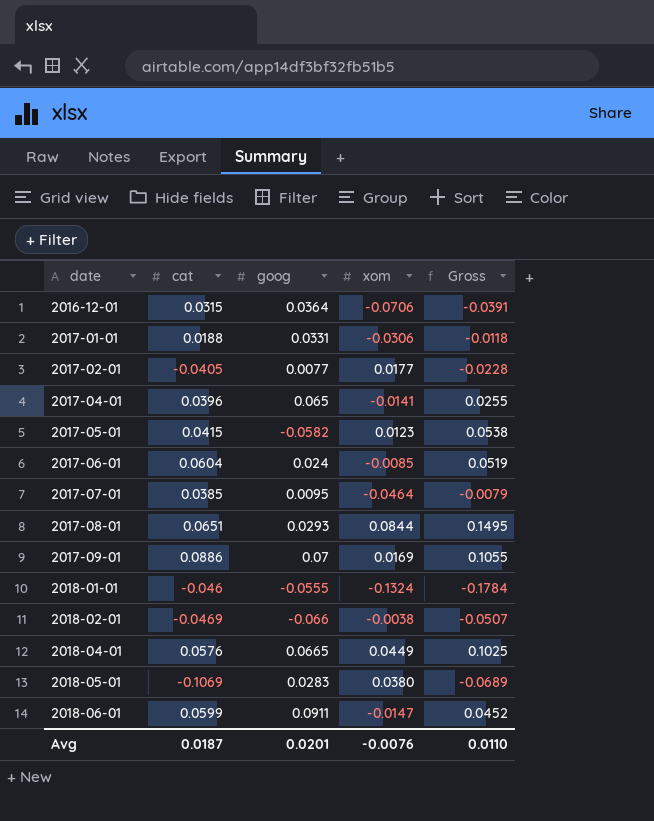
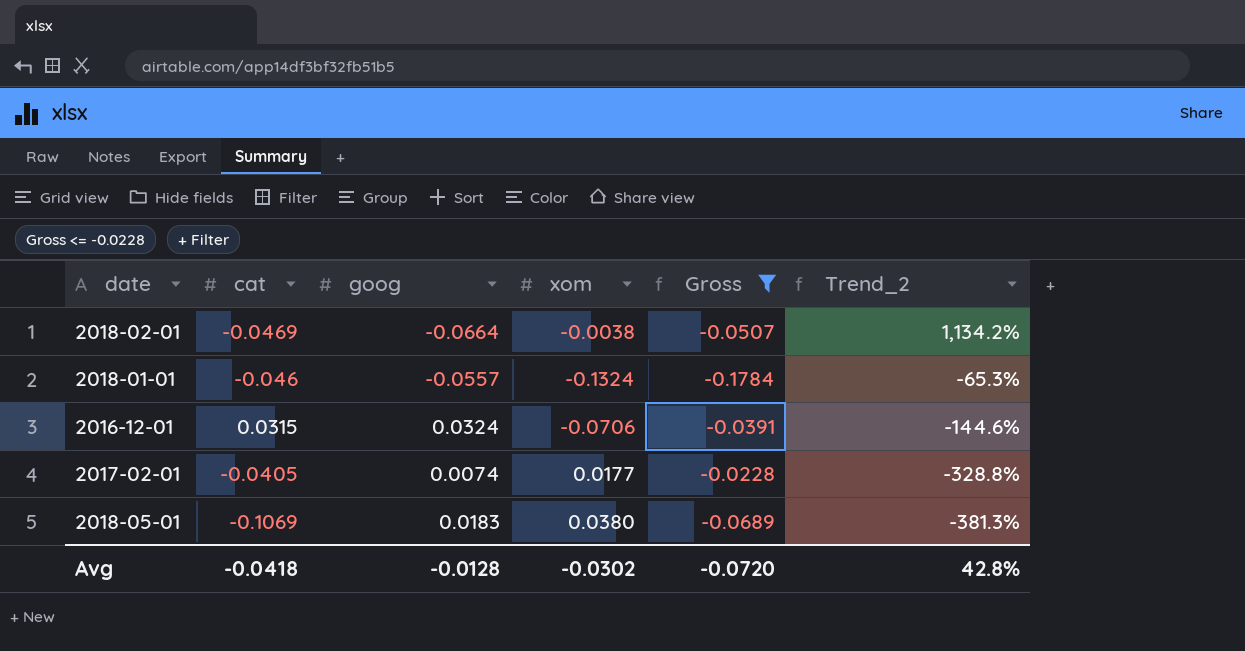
filter: none -> Gross <= -0.0228
row order: date ascending -> Trend_2 descending
column Trend_2 | formula: none -> ([cat] - [xom]) / [xom]
2018-02-01 | goog: -0.066 -> -0.0664
2018-01-01 | goog: -0.0555 -> -0.0557
2016-12-01 | goog: 0.0364 -> 0.0324
2017-02-01 | goog: 0.0077 -> 0.0074
2018-05-01 | goog: 0.0283 -> 0.0183
Avg | cat: 0.0187 -> -0.0418
Avg | goog: 0.0201 -> -0.0128
Avg | xom: -0.0076 -> -0.0302
Avg | Gross: 0.0110 -> -0.0720

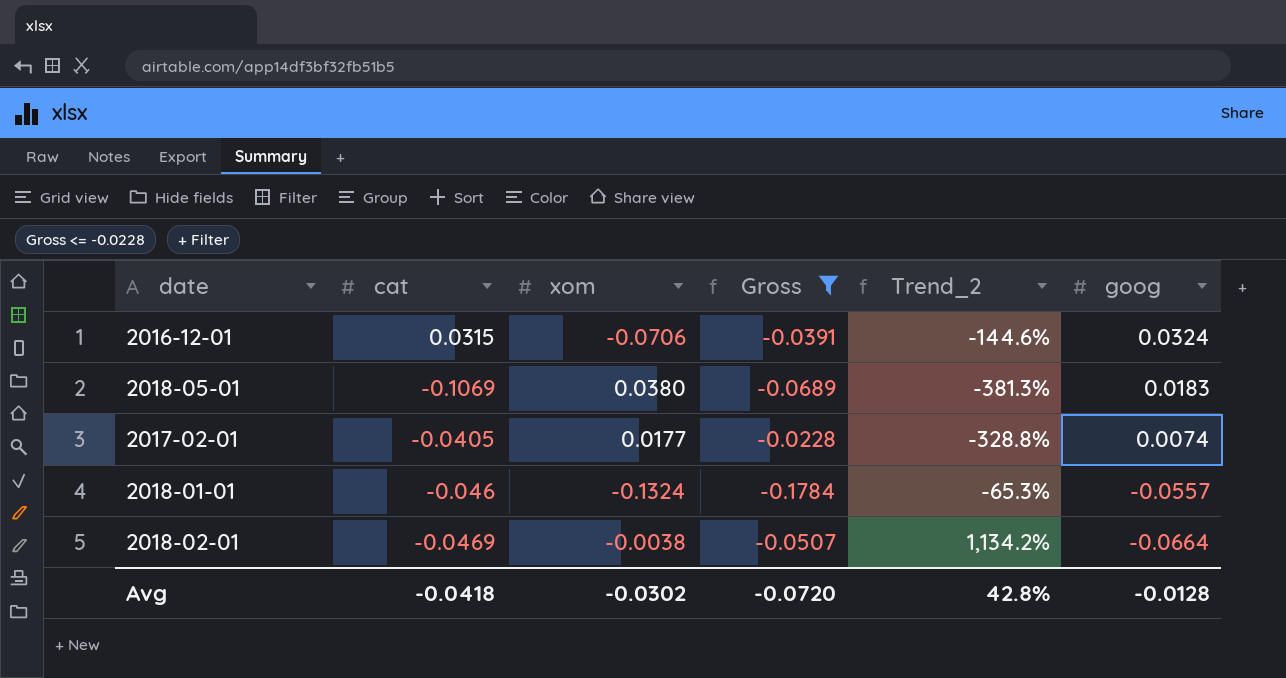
row order: Trend_2 descending -> goog descending
column goog | position: 3 -> 6

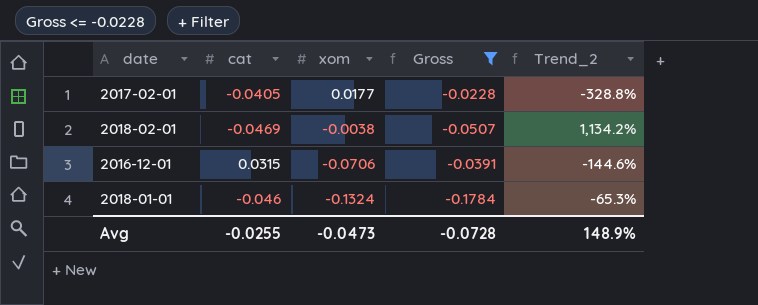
row order: goog descending -> xom descending
column goog | position: 6 -> none
row 2018-05-01: -0.1069 | 0.0380 | -0.0689 | -381.3% | 0.0183 -> none
Avg | cat: -0.0418 -> -0.0255
Avg | xom: -0.0302 -> -0.0473
Avg | Gross: -0.0720 -> -0.0728
Avg | Trend_2: 42.8% -> 148.9%

